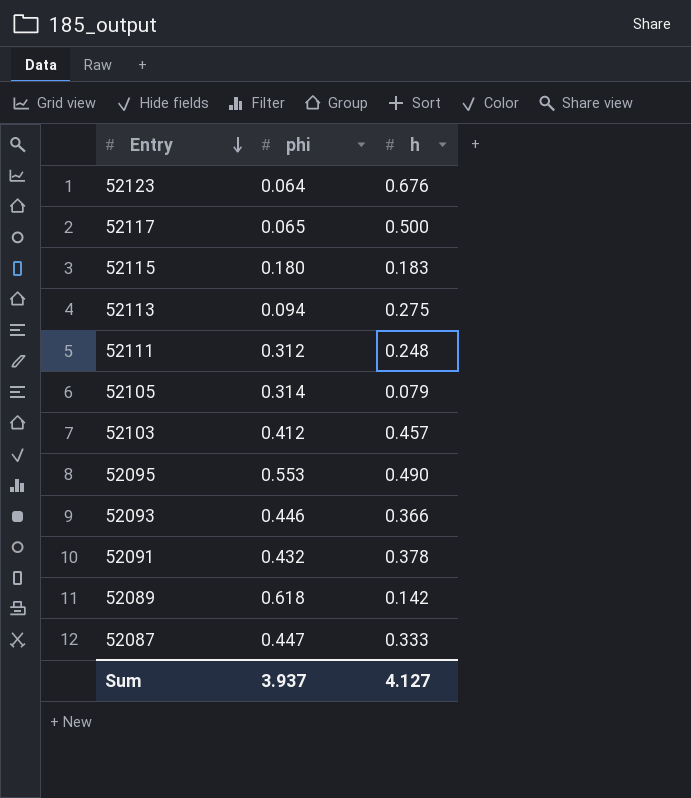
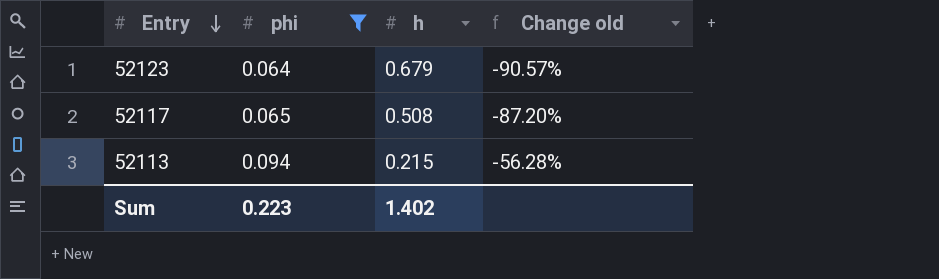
filter: none -> phi <= 0.094
column Change old | formula: none -> ([phi] - [h]) / [h]
52123 | h: 0.676 -> 0.679
52117 | h: 0.500 -> 0.508
52113 | h: 0.275 -> 0.215
Sum | phi: 3.937 -> 0.223
Sum | h: 4.127 -> 1.402

